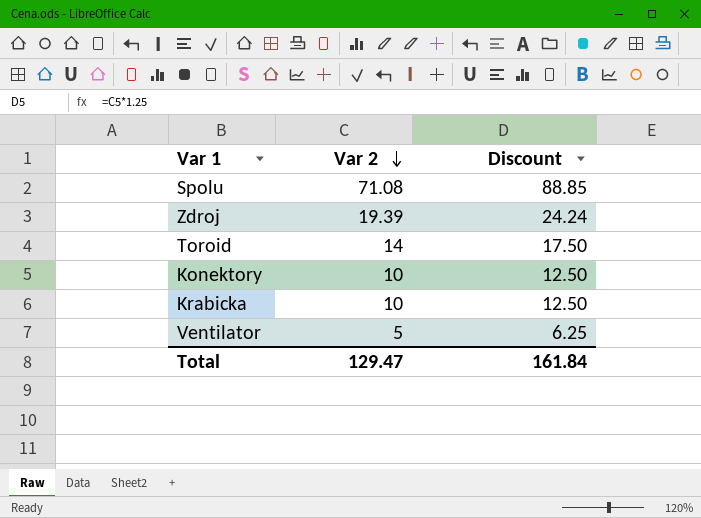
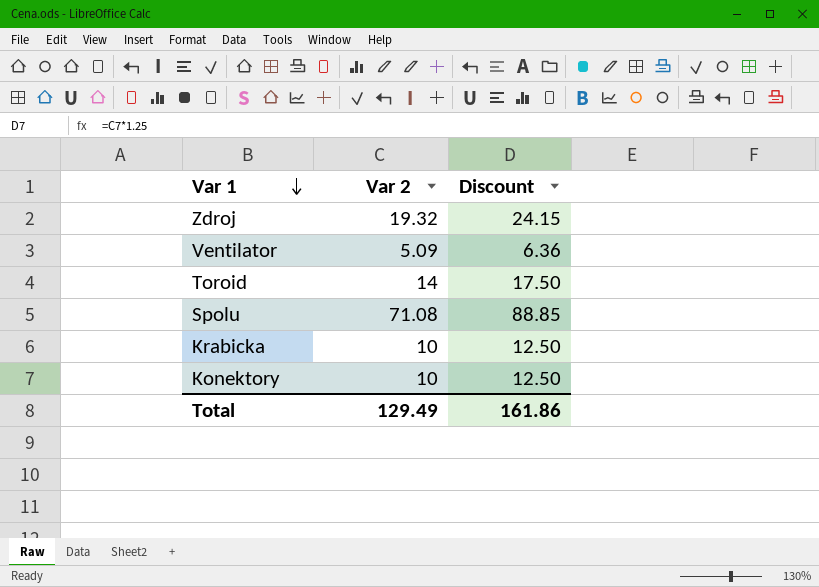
row order: Var 2 descending -> Var 1 descending
Zdroj | Var 2: 19.39 -> 19.32
Zdroj | Discount: 24.24 -> 24.15
Ventilator | Var 2: 5 -> 5.09
Ventilator | Discount: 6.25 -> 6.36
Total | Var 2: 129.47 -> 129.49
Total | Discount: 161.84 -> 161.86

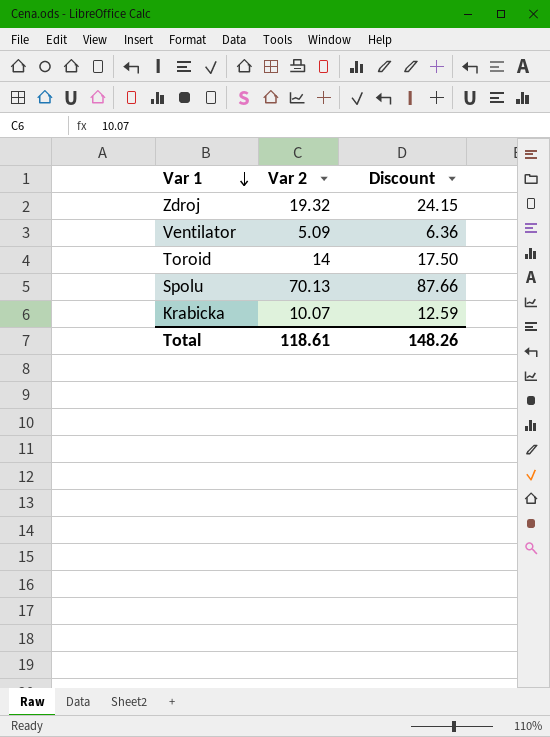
row Konektory: 10 | 12.50 -> none
Spolu | Var 2: 71.08 -> 70.13
Spolu | Discount: 88.85 -> 87.66
Krabicka | Var 2: 10 -> 10.07
Krabicka | Discount: 12.50 -> 12.59
Total | Var 2: 129.49 -> 118.61
Total | Discount: 161.86 -> 148.26

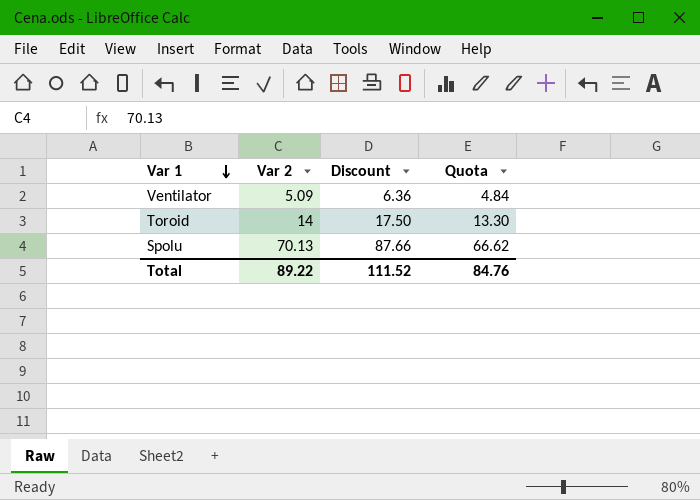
column Quota | formula: none -> [Var 2] * 0.95
row Zdroj: 19.32 | 24.15 -> none
row Krabicka: 10.07 | 12.59 -> none
Total | Var 2: 118.61 -> 89.22
Total | Discount: 148.26 -> 111.52

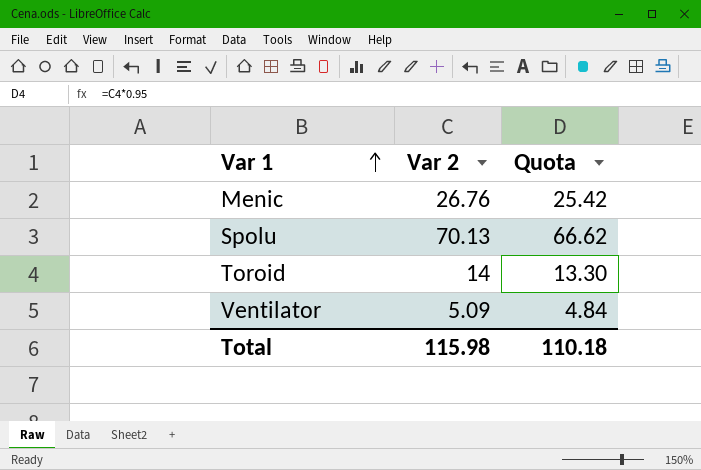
row order: Var 1 descending -> Var 1 ascending
column Discount | formula: [Var 2] * 1.25 -> none
row Menic: none -> 26.76 | 25.42
Total | Var 2: 89.22 -> 115.98
Total | Quota: 84.76 -> 110.18

